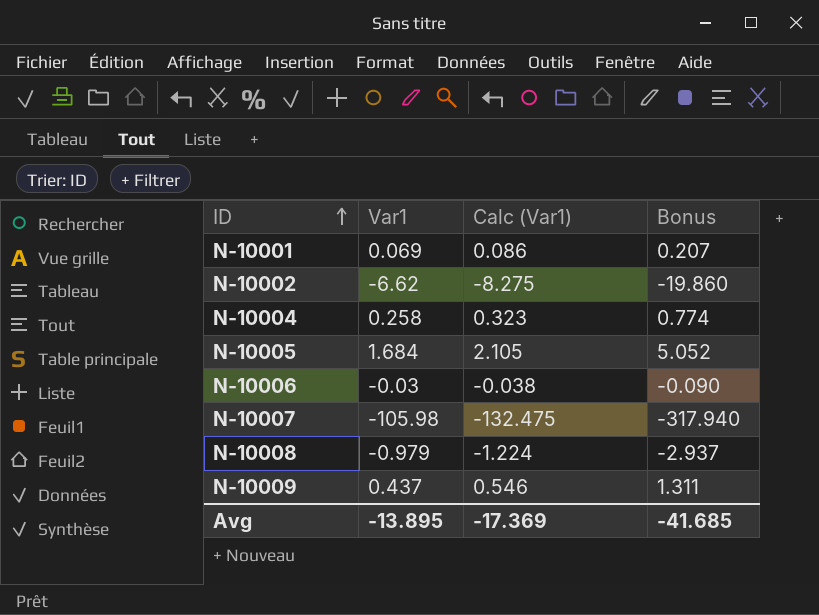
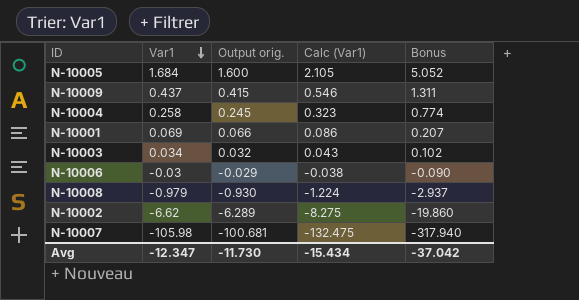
row order: ID ascending -> Var1 descending
column Output orig. | formula: none -> [Var1] * 0.95
row N-10003: none -> 0.034 | 0.032 | 0.043 | 0.102
Avg | Var1: -13.895 -> -12.347
Avg | Calc (Var1): -17.369 -> -15.434
Avg | Bonus: -41.685 -> -37.042

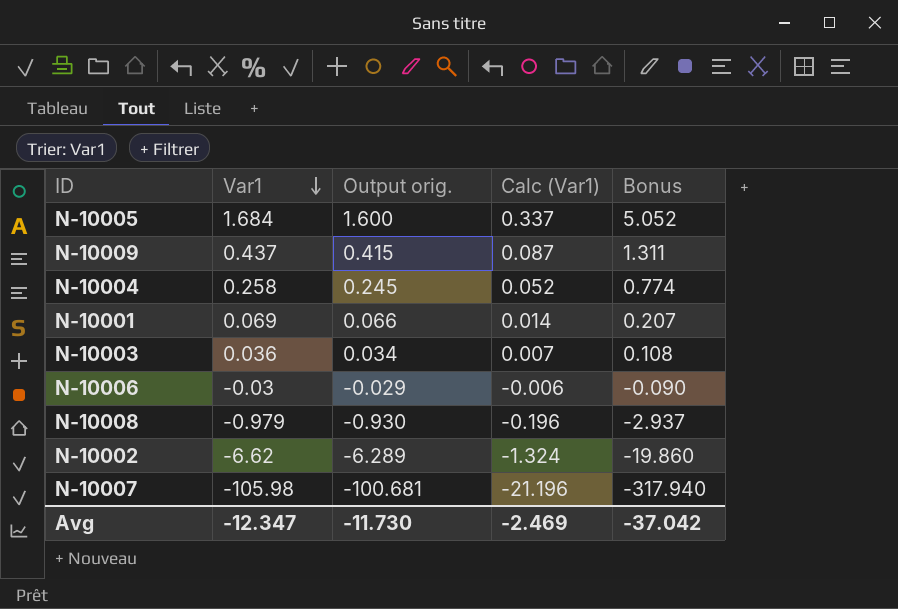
column Calc (Var1) | formula: [Var1] * 1.25 -> [Var1] * 0.2
N-10003 | Var1: 0.034 -> 0.036
N-10003 | Output orig.: 0.032 -> 0.034
N-10003 | Bonus: 0.102 -> 0.108
Avg | Calc (Var1): -15.434 -> -2.469

